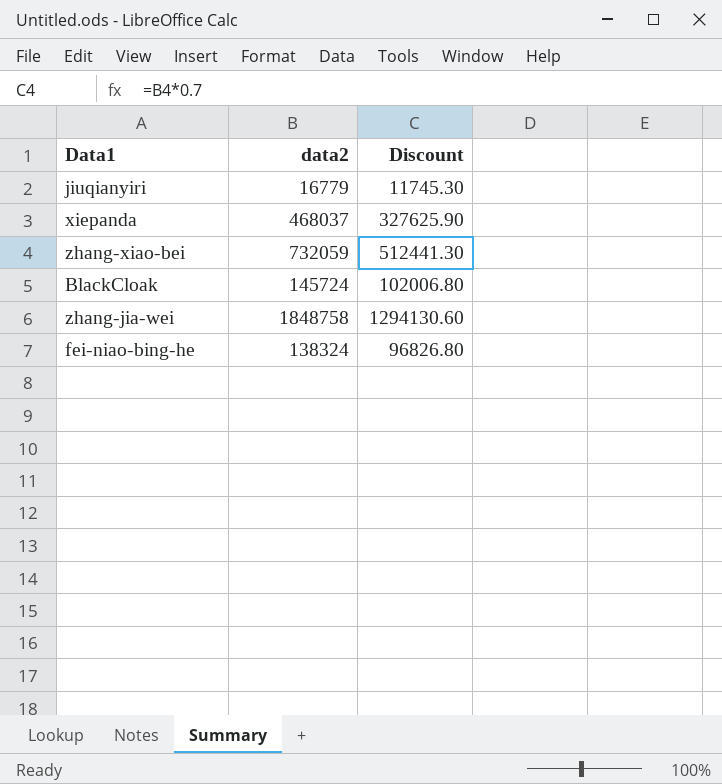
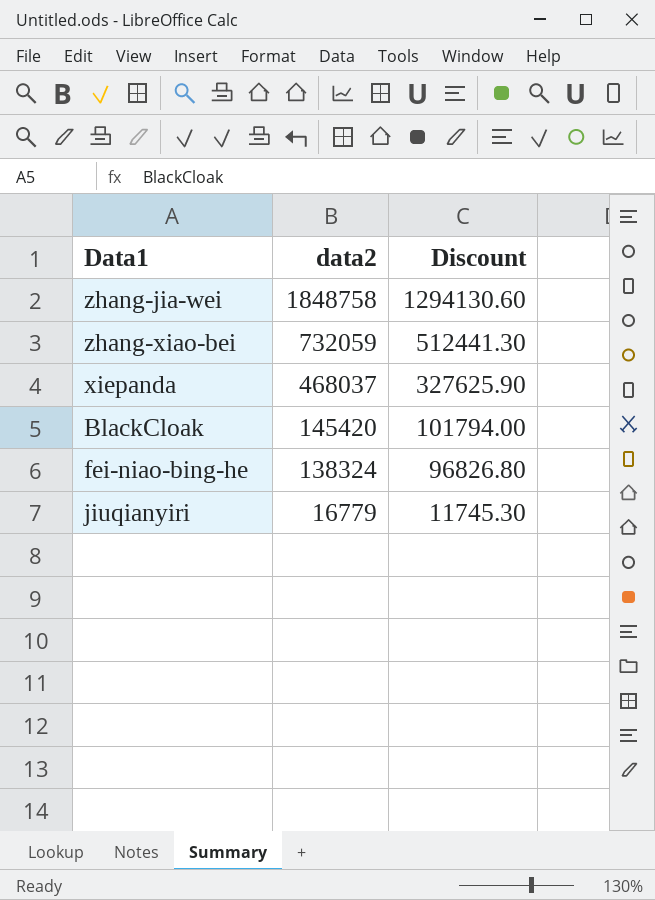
row order: none -> data2 descending
BlackCloak | data2: 145724 -> 145420
BlackCloak | Discount: 102006.80 -> 101794.00

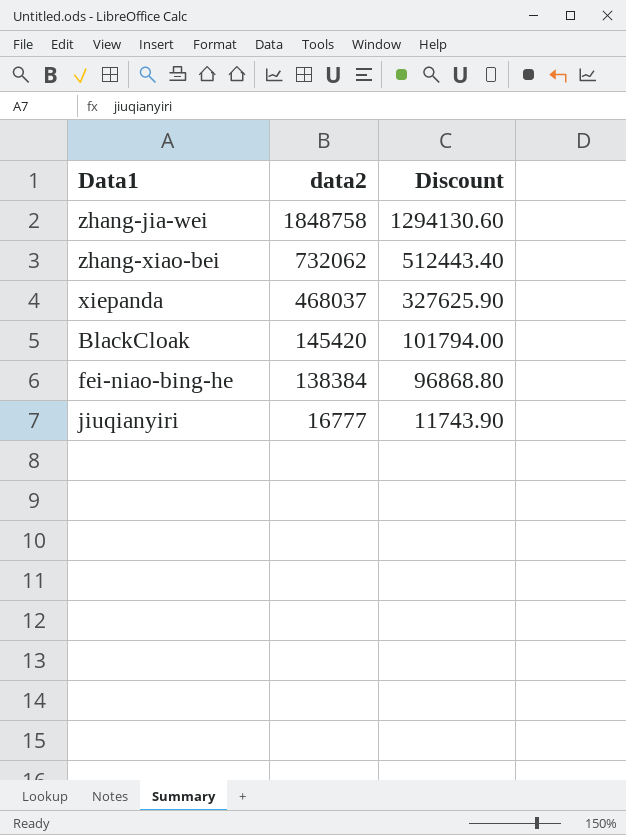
zhang-xiao-bei | data2: 732059 -> 732062
zhang-xiao-bei | Discount: 512441.30 -> 512443.40
fei-niao-bing-he | data2: 138324 -> 138384
fei-niao-bing-he | Discount: 96826.80 -> 96868.80
jiuqianyiri | data2: 16779 -> 16777
jiuqianyiri | Discount: 11745.30 -> 11743.90

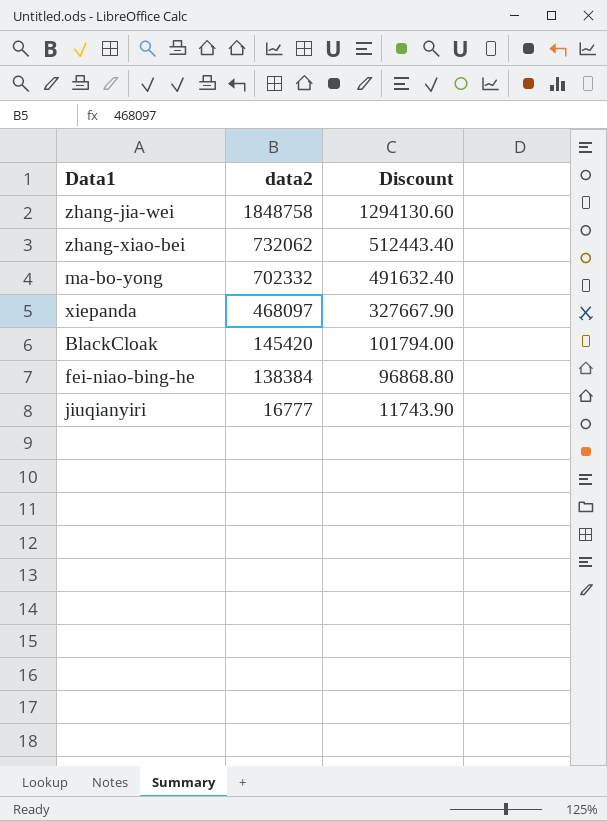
row ma-bo-yong: none -> 702332 | 491632.40
xiepanda | data2: 468037 -> 468097
xiepanda | Discount: 327625.90 -> 327667.90

